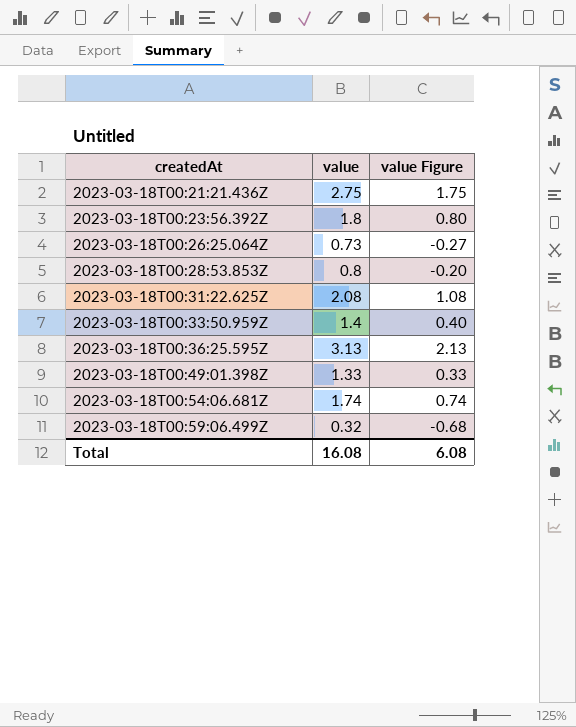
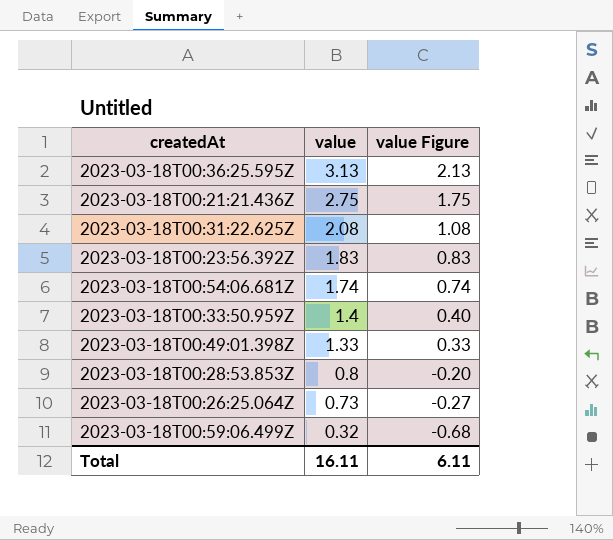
row order: createdAt ascending -> value descending
2023-03-18T00:23:56.392Z | value: 1.8 -> 1.83
2023-03-18T00:23:56.392Z | value Figure: 0.80 -> 0.83
Total | value: 16.08 -> 16.11
Total | value Figure: 6.08 -> 6.11

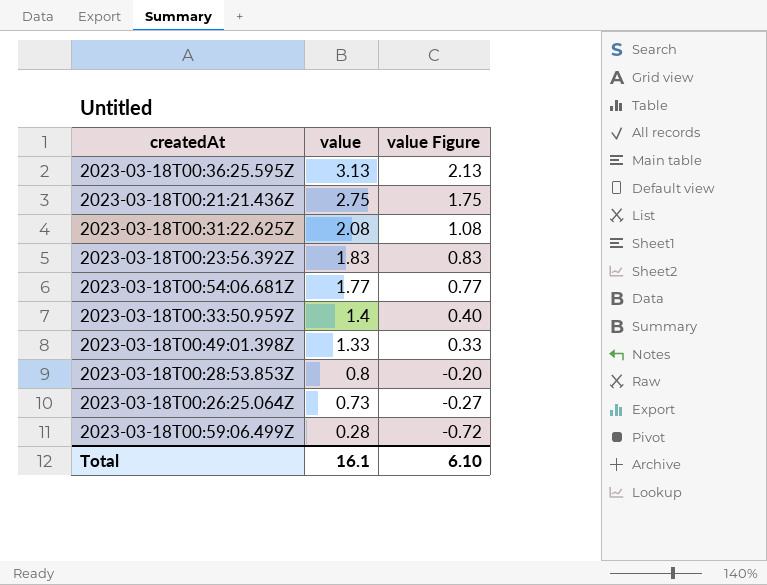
2023-03-18T00:54:06.681Z | value: 1.74 -> 1.77
2023-03-18T00:54:06.681Z | value Figure: 0.74 -> 0.77
2023-03-18T00:59:06.499Z | value: 0.32 -> 0.28
2023-03-18T00:59:06.499Z | value Figure: -0.68 -> -0.72
Total | value: 16.11 -> 16.1
Total | value Figure: 6.11 -> 6.10

